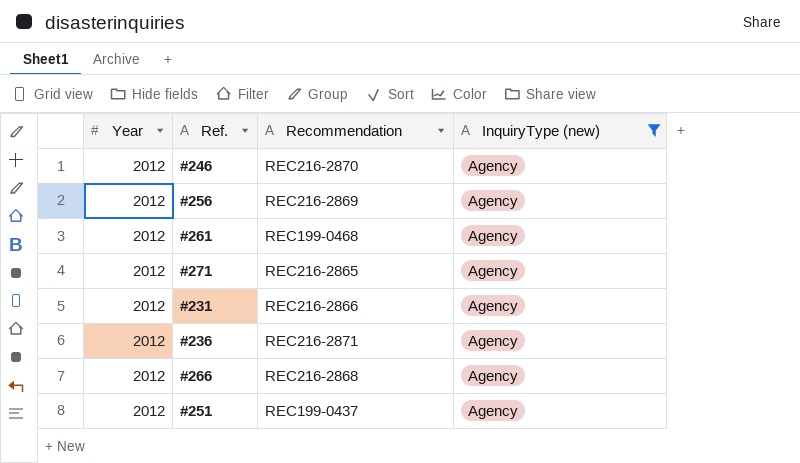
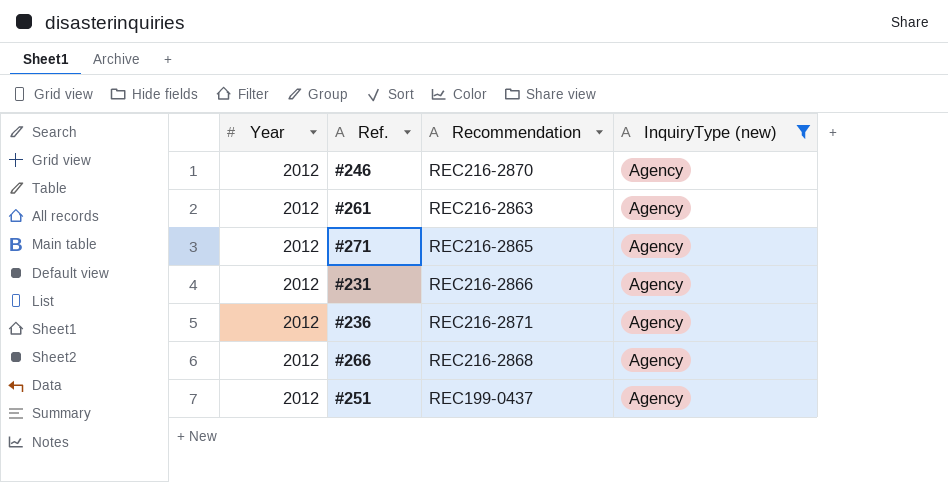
row #256: 2012 | REC216-2869 | Agency -> none
#261 | Recommendation: REC199-0468 -> REC216-2863

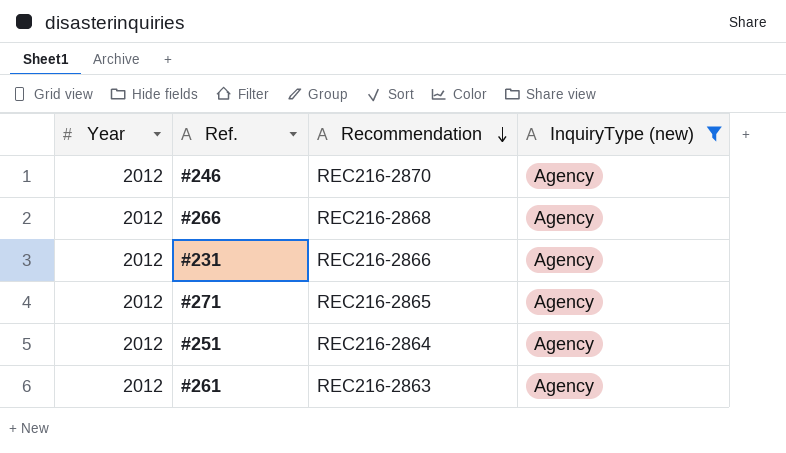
row order: none -> Recommendation descending
row #236: 2012 | REC216-2871 | Agency -> none
#251 | Recommendation: REC199-0437 -> REC216-2864

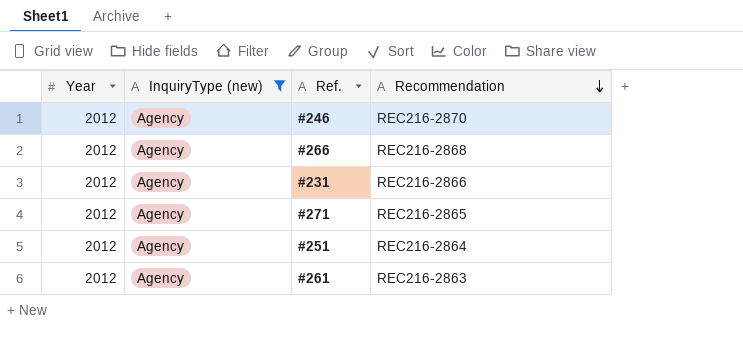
column InquiryType (new) | position: 4 -> 2

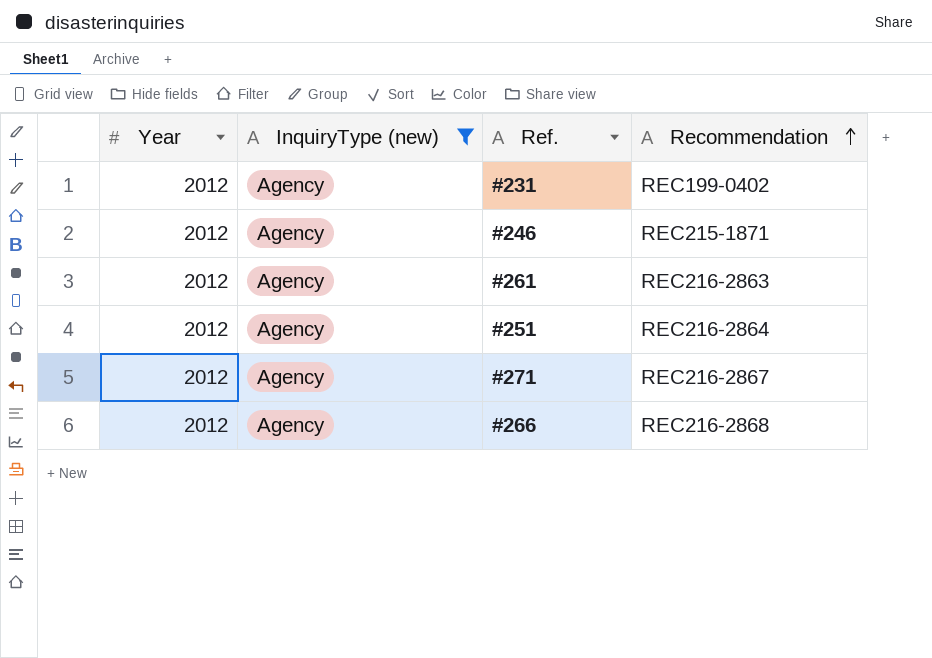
row order: Recommendation descending -> Recommendation ascending
#231 | Recommendation: REC216-2866 -> REC199-0402
#246 | Recommendation: REC216-2870 -> REC215-1871
#271 | Recommendation: REC216-2865 -> REC216-2867

